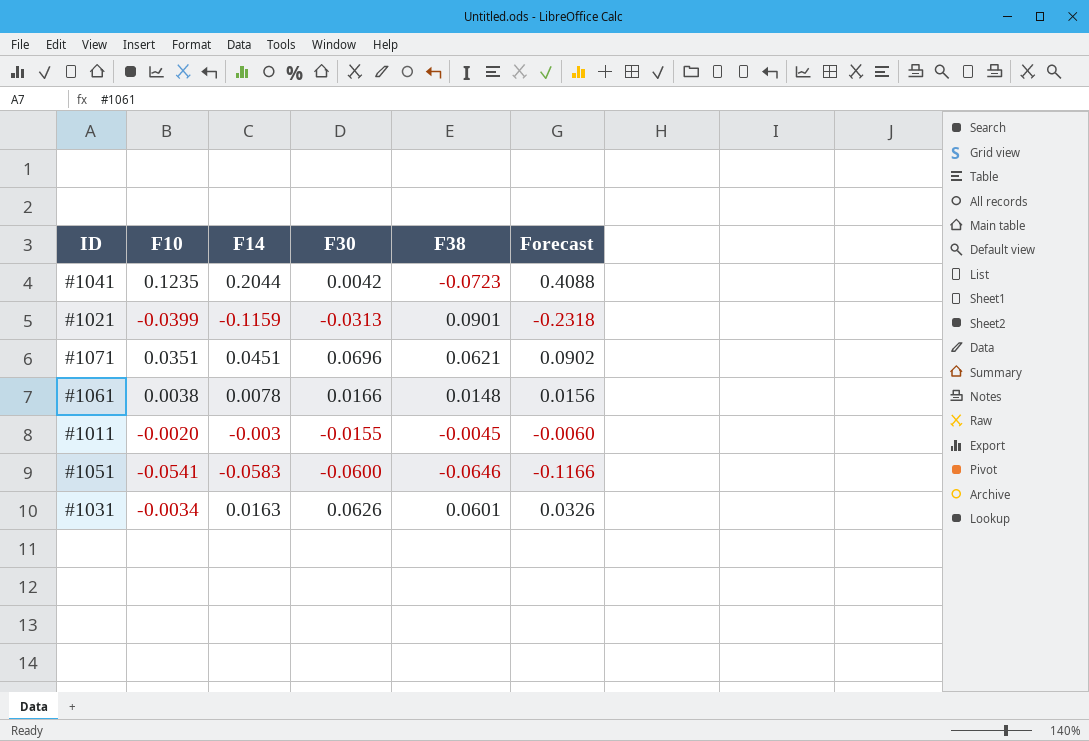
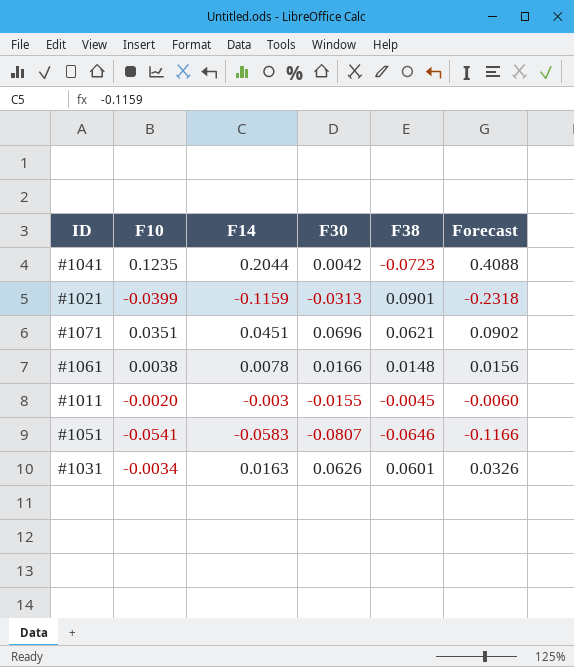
#1051 | F30: -0.0600 -> -0.0807

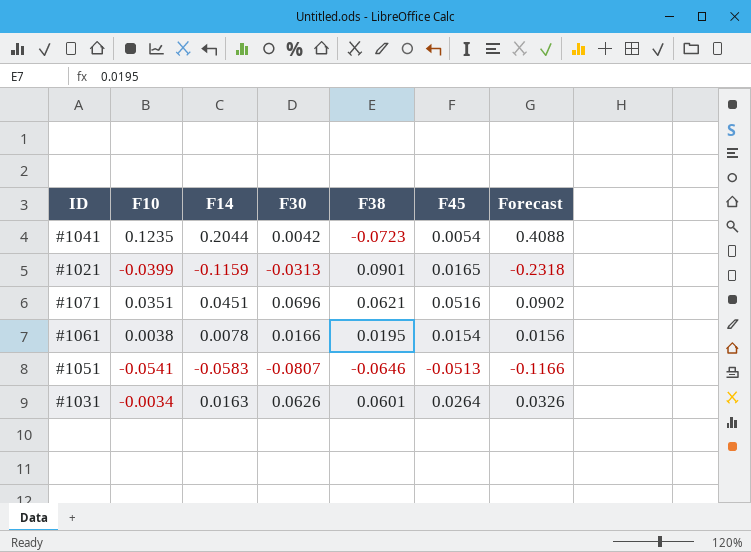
column F45 | position: none -> 6
row #1011: -0.0020 | -0.003 | -0.0155 | -0.0045 | -0.0060 -> none
#1061 | F38: 0.0148 -> 0.0195

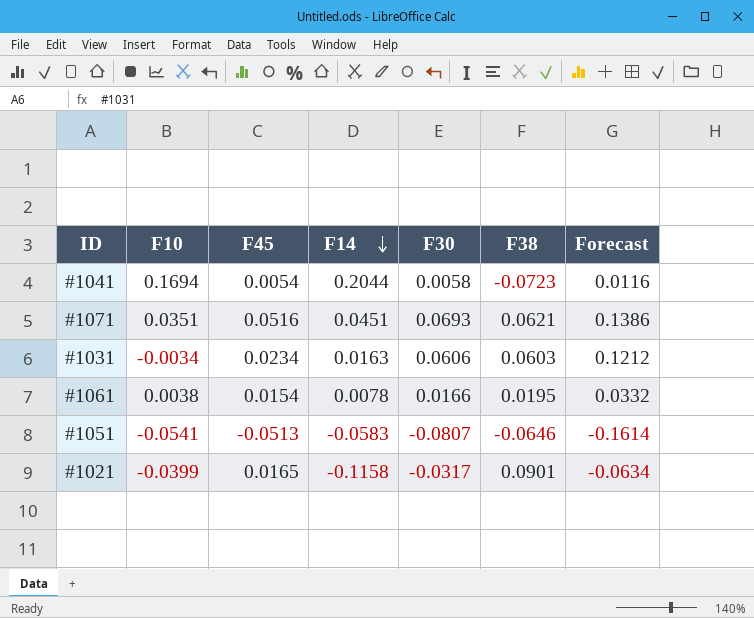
row order: none -> F14 descending
column F45 | position: 6 -> 3
column Forecast | formula: [F14] * 2 -> [F30] * 2
#1041 | F10: 0.1235 -> 0.1694
#1041 | F30: 0.0042 -> 0.0058
#1071 | F30: 0.0696 -> 0.0693
#1031 | F45: 0.0264 -> 0.0234
#1031 | F30: 0.0626 -> 0.0606
#1031 | F38: 0.0601 -> 0.0603
#1021 | F14: -0.1159 -> -0.1158
#1021 | F30: -0.0313 -> -0.0317

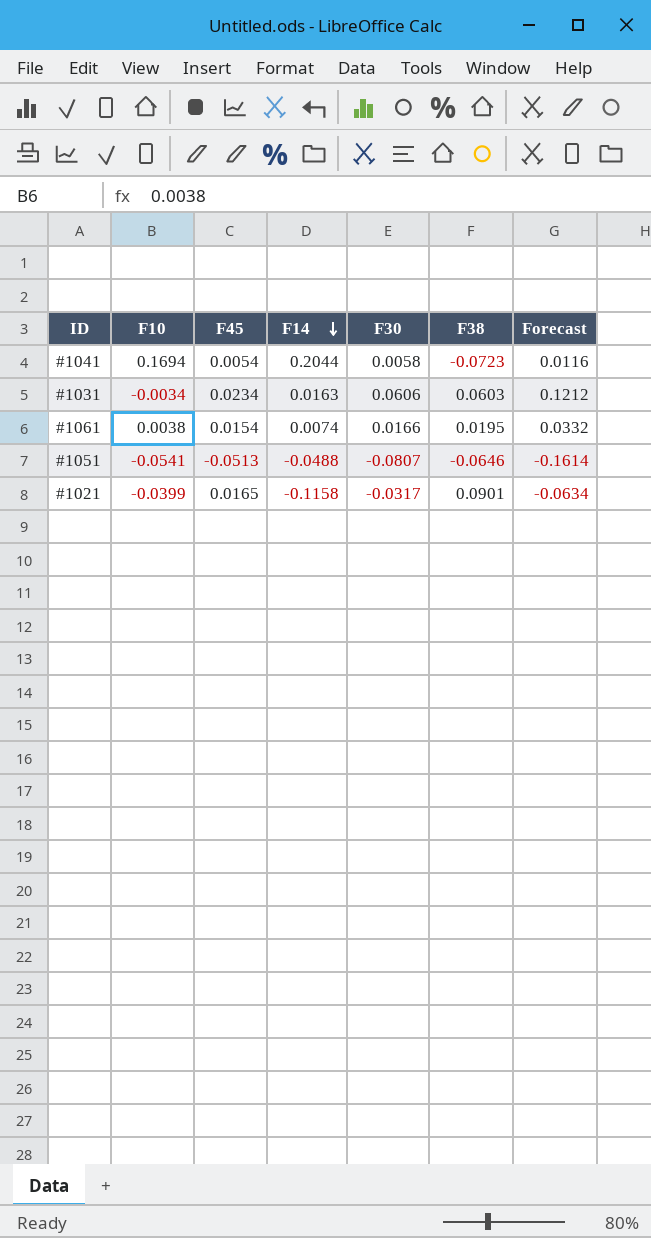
row #1071: 0.0351 | 0.0516 | 0.0451 | 0.0693 | 0.0621 | 0.1386 -> none
#1061 | F14: 0.0078 -> 0.0074
#1051 | F14: -0.0583 -> -0.0488

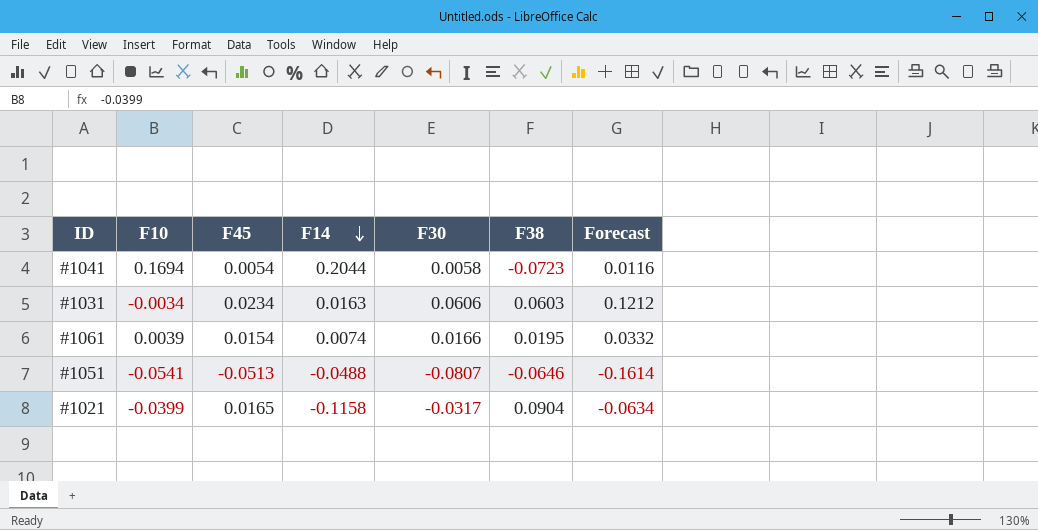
#1061 | F10: 0.0038 -> 0.0039
#1021 | F38: 0.0901 -> 0.0904

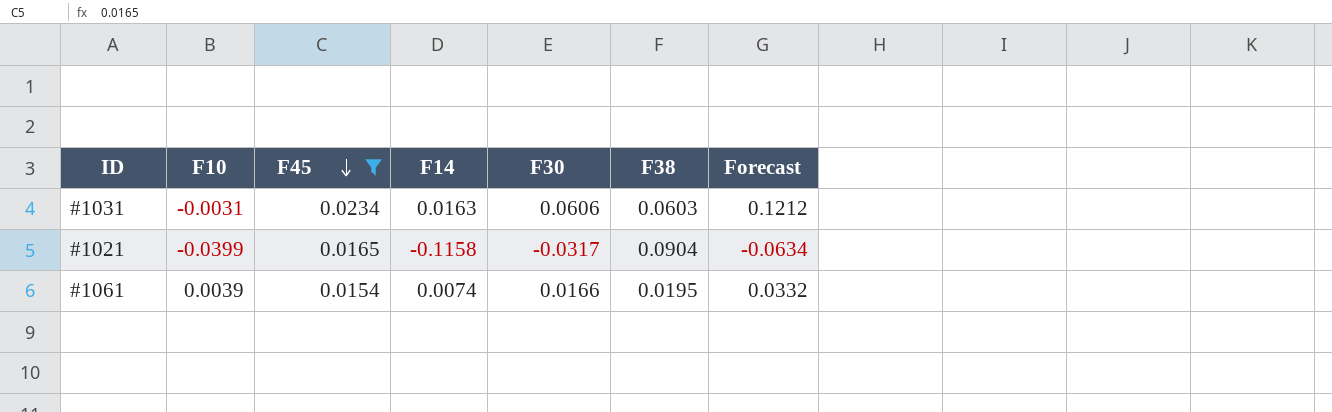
filter: none -> F45 >= 0.0154
row order: F14 descending -> F45 descending
#1031 | F10: -0.0034 -> -0.0031

